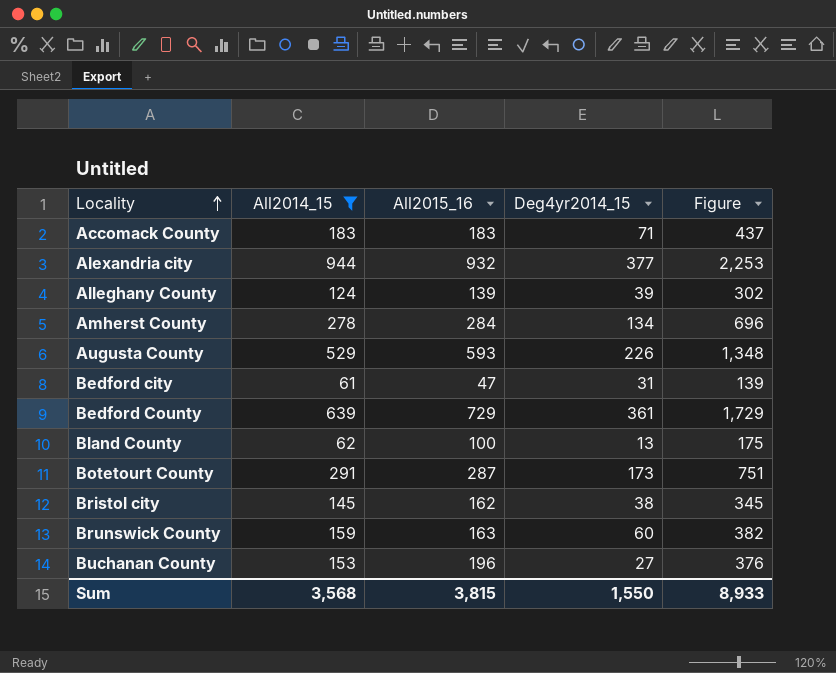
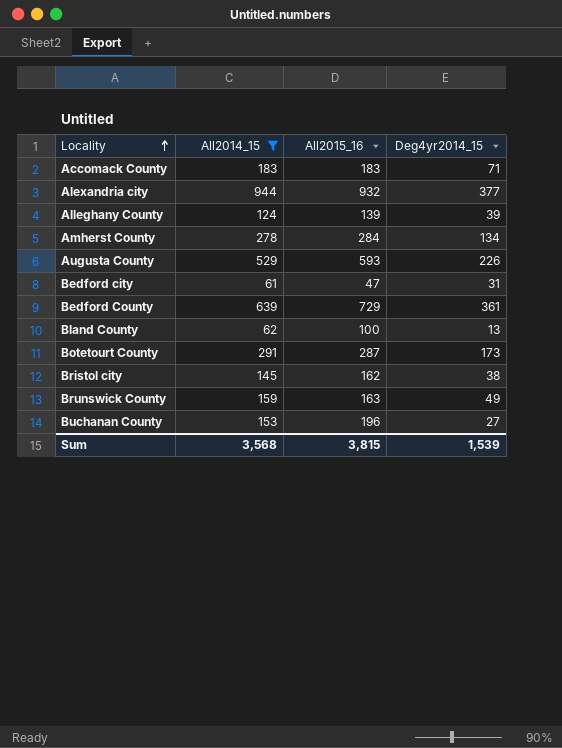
column Figure | formula: [All2014_15] + [All2015_16] + [Deg4yr2014_15] -> none
Brunswick County | Deg4yr2014_15: 60 -> 49
Sum | Deg4yr2014_15: 1,550 -> 1,539

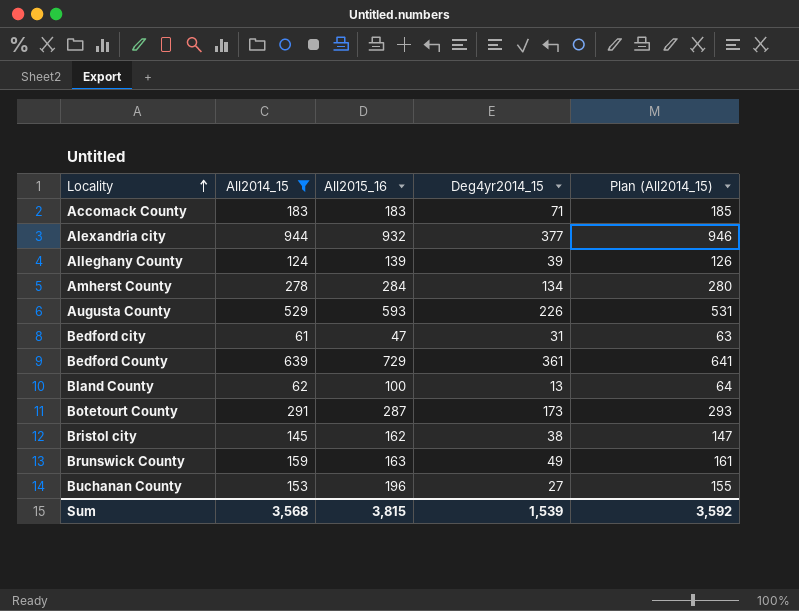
column Plan (All2014_15) | formula: none -> [All2014_15] + 2

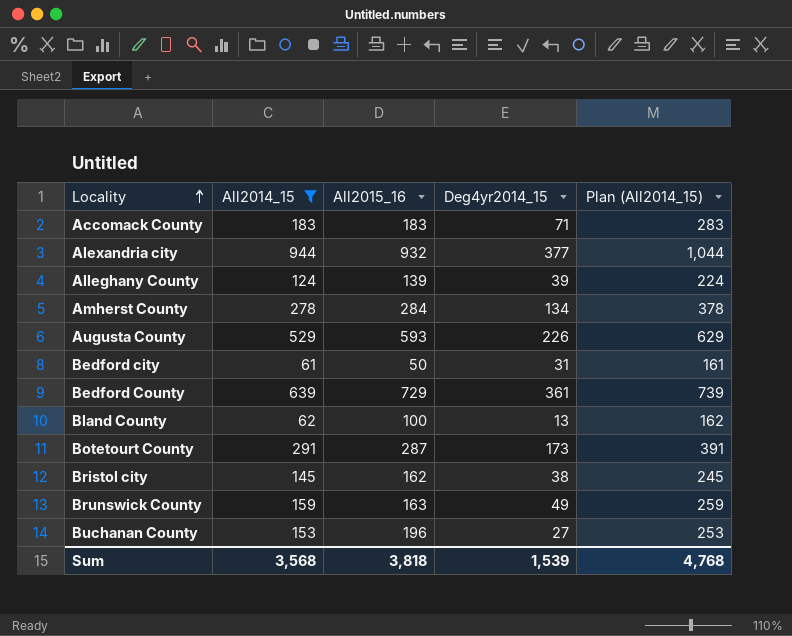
column Plan (All2014_15) | formula: [All2014_15] + 2 -> [All2014_15] + 100
Bedford city | All2015_16: 47 -> 50
Sum | All2015_16: 3,815 -> 3,818
Sum | Plan (All2014_15): 3,592 -> 4,768

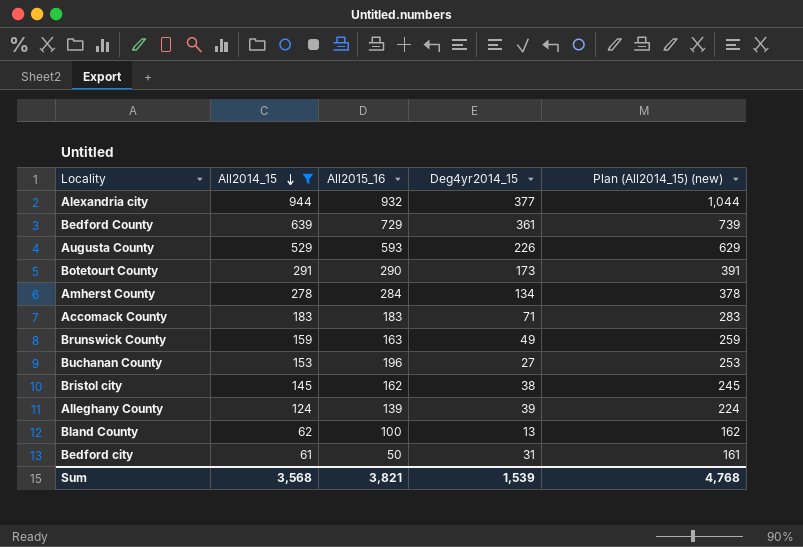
row order: Locality ascending -> All2014_15 descending
column name: Plan (All2014_15) -> Plan (All2014_15) (new)
Botetourt County | All2015_16: 287 -> 290
Sum | All2015_16: 3,818 -> 3,821

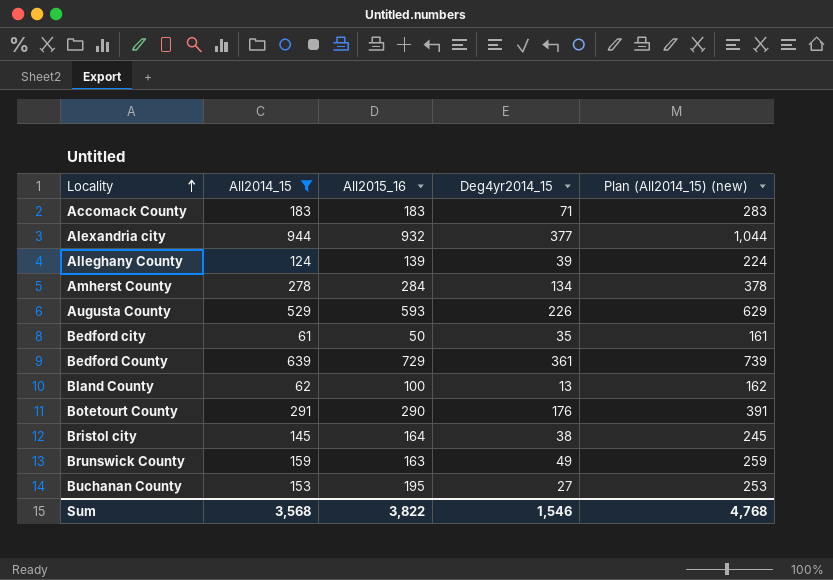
row order: All2014_15 descending -> Locality ascending
Bedford city | Deg4yr2014_15: 31 -> 35
Botetourt County | Deg4yr2014_15: 173 -> 176
Bristol city | All2015_16: 162 -> 164
Buchanan County | All2015_16: 196 -> 195
Sum | All2015_16: 3,821 -> 3,822
Sum | Deg4yr2014_15: 1,539 -> 1,546

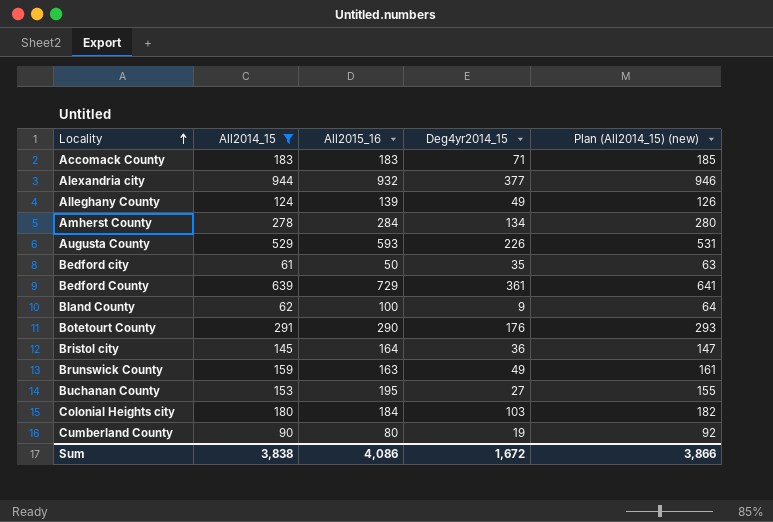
column Plan (All2014_15) (new) | formula: [All2014_15] + 100 -> [All2014_15] + 2
Alleghany County | Deg4yr2014_15: 39 -> 49
Bland County | Deg4yr2014_15: 13 -> 9
Bristol city | Deg4yr2014_15: 38 -> 36
row Colonial Heights city: none -> 180 | 184 | 103 | 182
row Cumberland County: none -> 90 | 80 | 19 | 92
Sum | All2014_15: 3,568 -> 3,838
Sum | All2015_16: 3,822 -> 4,086
Sum | Deg4yr2014_15: 1,546 -> 1,672
Sum | Plan (All2014_15) (new): 4,768 -> 3,866

